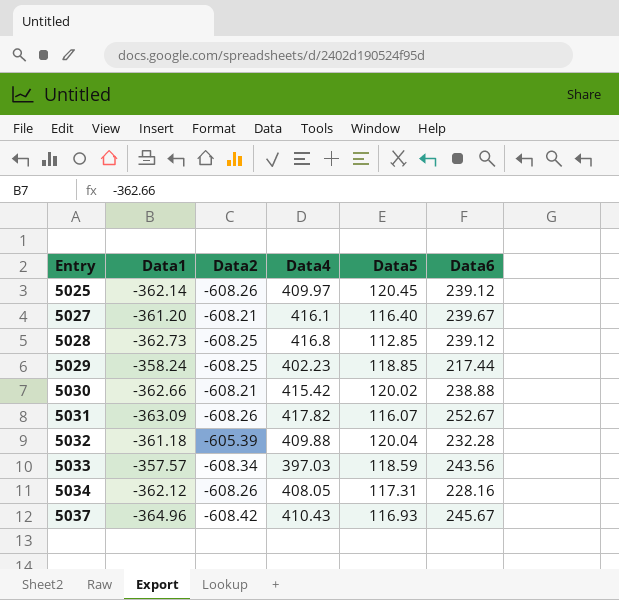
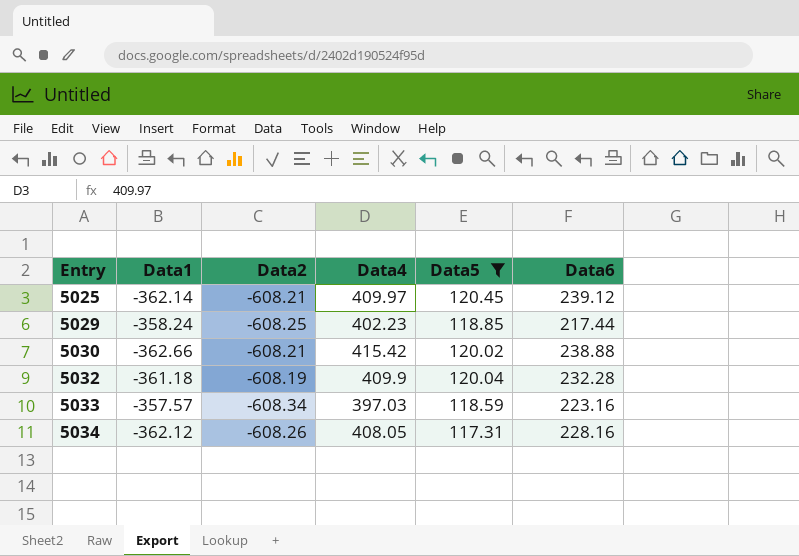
filter: none -> Data5 >= 117.31
5025 | Data2: -608.26 -> -608.21
5032 | Data2: -605.39 -> -608.19
5032 | Data4: 409.88 -> 409.9
5033 | Data6: 243.56 -> 223.16

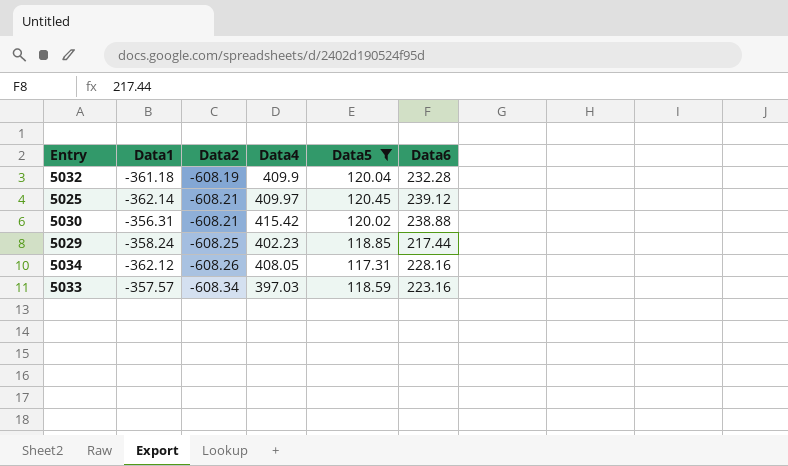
row order: Entry ascending -> Data2 descending
5030 | Data1: -362.66 -> -356.31

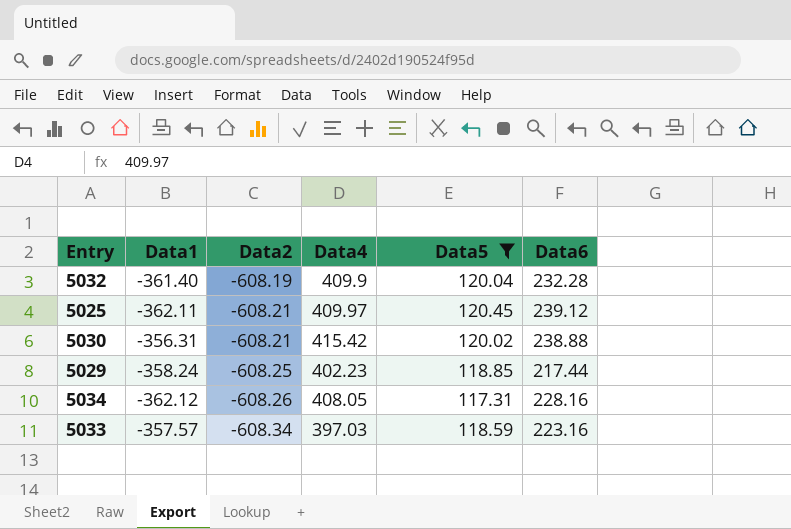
5032 | Data1: -361.18 -> -361.40
5025 | Data1: -362.14 -> -362.11

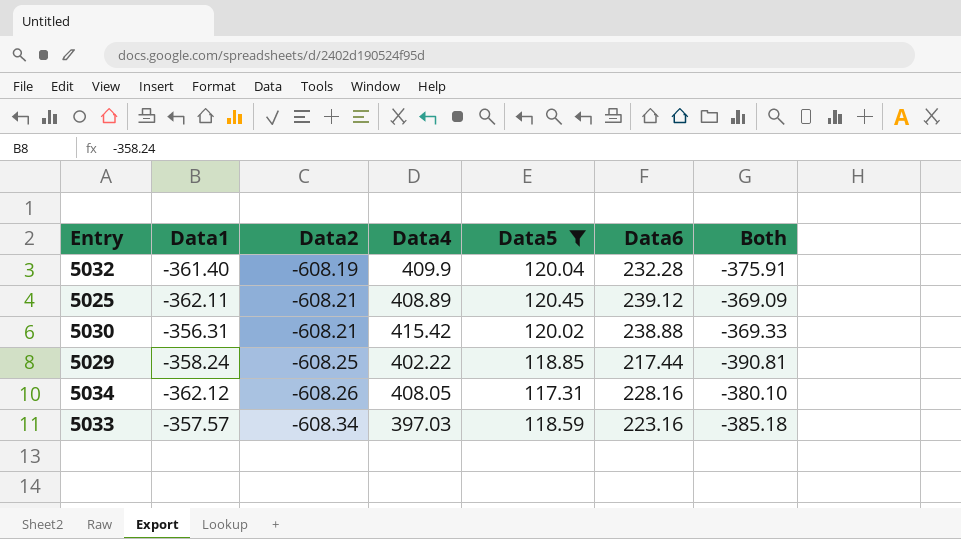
column Both | formula: none -> [Data2] + [Data6]
5025 | Data4: 409.97 -> 408.89
5029 | Data4: 402.23 -> 402.22

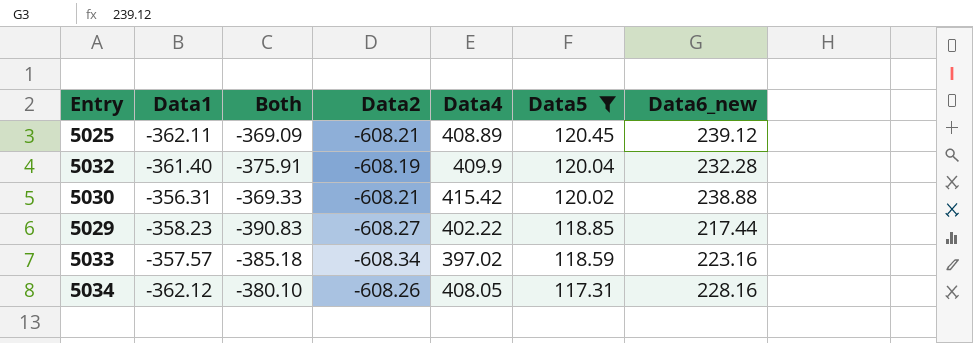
row order: Data2 descending -> Data5 descending
column Both | position: 7 -> 3
column name: Data6 -> Data6_new
5029 | Data1: -358.24 -> -358.23
5029 | Both: -390.81 -> -390.83
5029 | Data2: -608.25 -> -608.27
5033 | Data4: 397.03 -> 397.02

